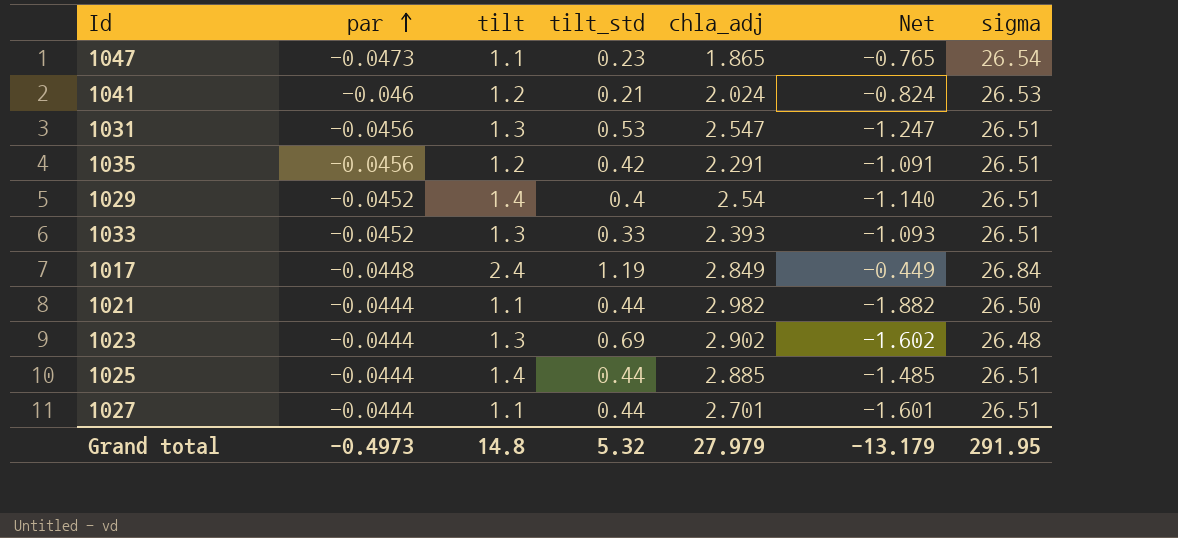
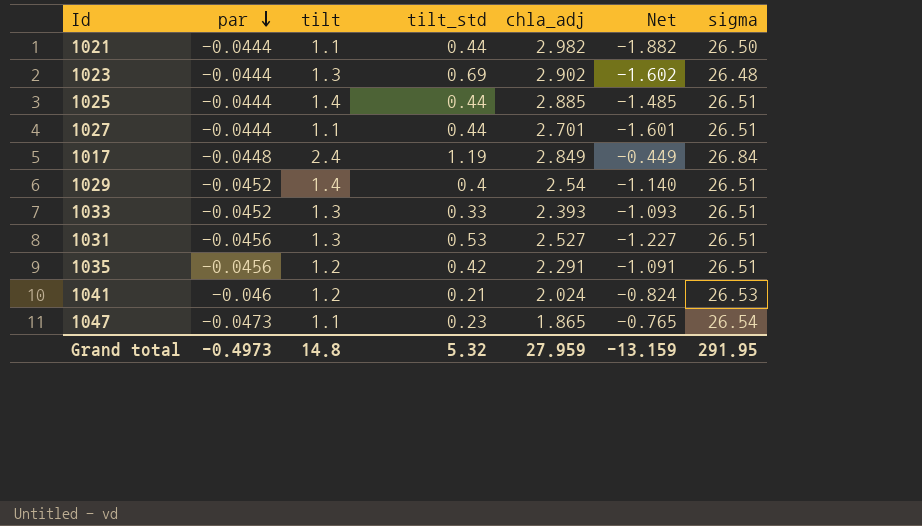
row order: par ascending -> par descending
1031 | chla_adj: 2.547 -> 2.527
1031 | Net: -1.247 -> -1.227
Grand total | chla_adj: 27.979 -> 27.959
Grand total | Net: -13.179 -> -13.159

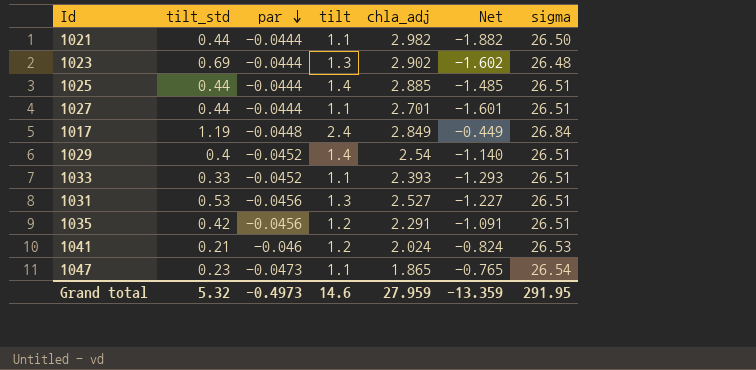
column tilt_std | position: 4 -> 2
1033 | tilt: 1.3 -> 1.1
1033 | Net: -1.093 -> -1.293
Grand total | tilt: 14.8 -> 14.6
Grand total | Net: -13.159 -> -13.359

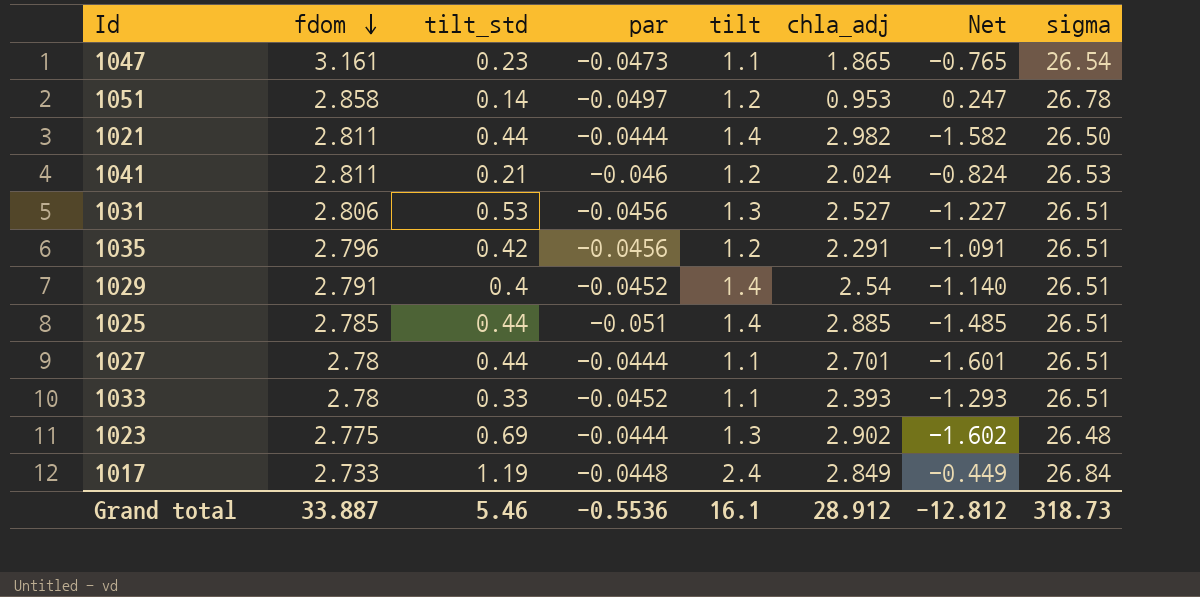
row order: par descending -> fdom descending
column fdom | position: none -> 2
row 1051: none -> 2.858 | 0.14 | -0.0497 | 1.2 | 0.953 | 0.247 | 26.78
1021 | tilt: 1.1 -> 1.4
1021 | Net: -1.882 -> -1.582
1025 | par: -0.0444 -> -0.051
Grand total | tilt_std: 5.32 -> 5.46
Grand total | par: -0.4973 -> -0.5536
Grand total | tilt: 14.6 -> 16.1
Grand total | chla_adj: 27.959 -> 28.912
Grand total | Net: -13.359 -> -12.812
Grand total | sigma: 291.95 -> 318.73

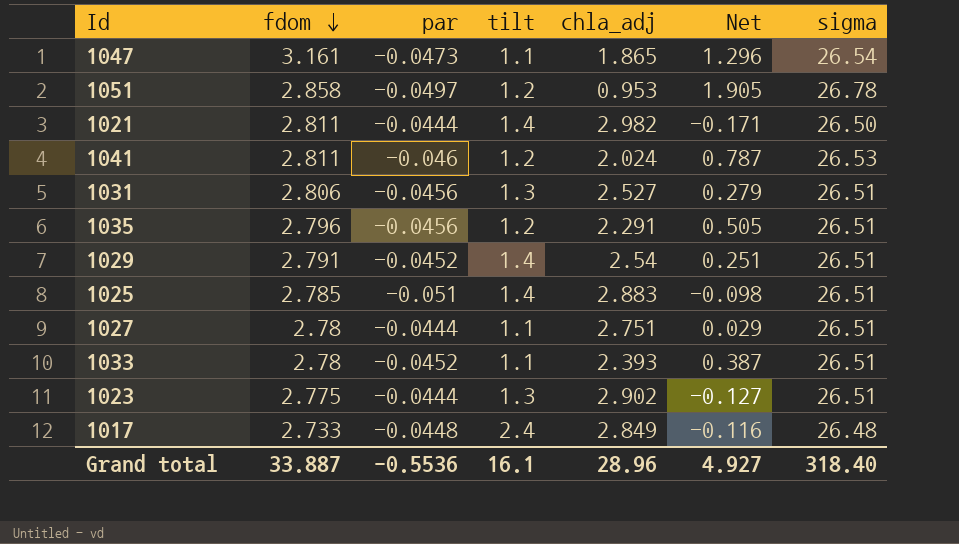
column tilt_std | position: 3 -> none
column Net | formula: [tilt] - [chla_adj] -> [fdom] - [chla_adj]
1025 | chla_adj: 2.885 -> 2.883
1027 | chla_adj: 2.701 -> 2.751
1023 | sigma: 26.48 -> 26.51
1017 | sigma: 26.84 -> 26.48
Grand total | chla_adj: 28.912 -> 28.96
Grand total | Net: -12.812 -> 4.927
Grand total | sigma: 318.73 -> 318.40

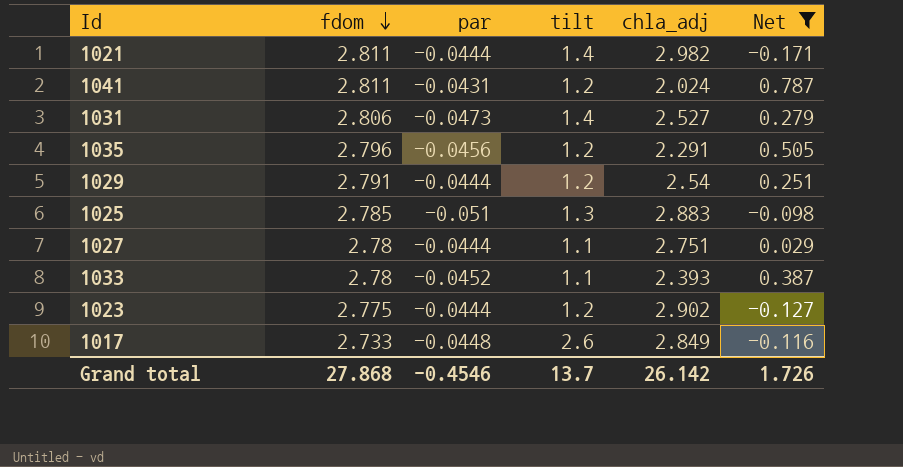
filter: none -> Net <= 0.787
column sigma | position: 7 -> none
1041 | par: -0.046 -> -0.0431
1031 | par: -0.0456 -> -0.0473
1031 | tilt: 1.3 -> 1.4
1029 | par: -0.0452 -> -0.0444
1029 | tilt: 1.4 -> 1.2
1025 | tilt: 1.4 -> 1.3
1023 | tilt: 1.3 -> 1.2
1017 | tilt: 2.4 -> 2.6
Grand total | fdom: 33.887 -> 27.868
Grand total | par: -0.5536 -> -0.4546
Grand total | tilt: 16.1 -> 13.7
Grand total | chla_adj: 28.96 -> 26.142
Grand total | Net: 4.927 -> 1.726

